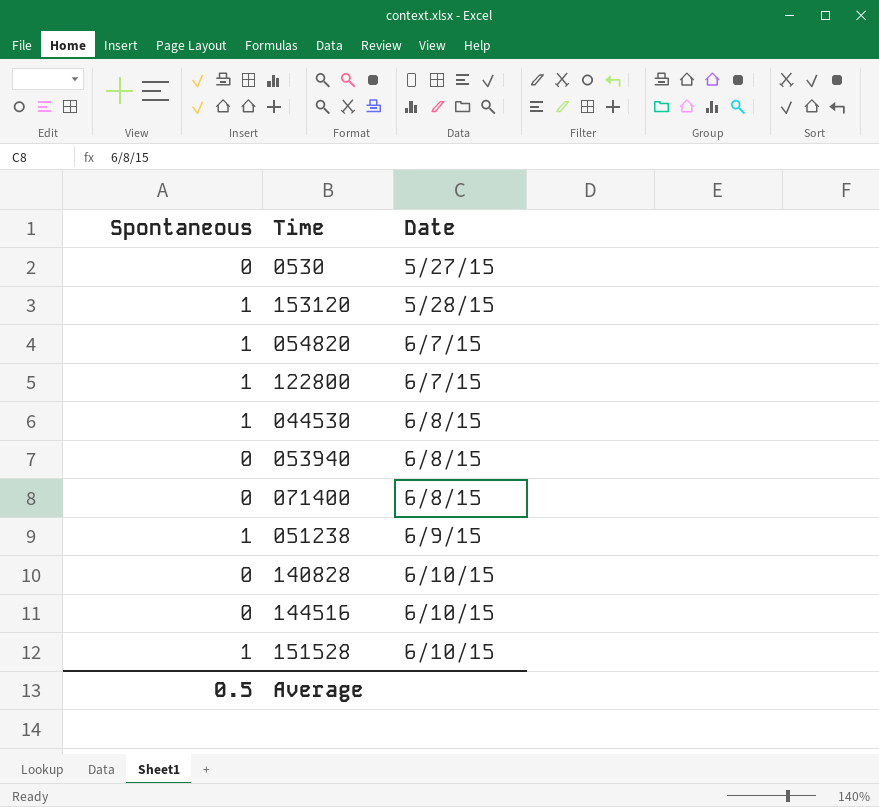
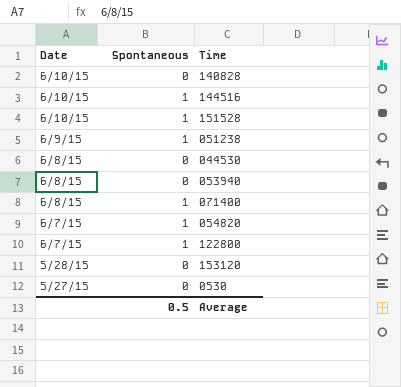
row order: Date ascending -> Date descending
column Date | position: 3 -> 1
144516 | Spontaneous: 0 -> 1
044530 | Spontaneous: 1 -> 0
071400 | Spontaneous: 0 -> 1
153120 | Spontaneous: 1 -> 0

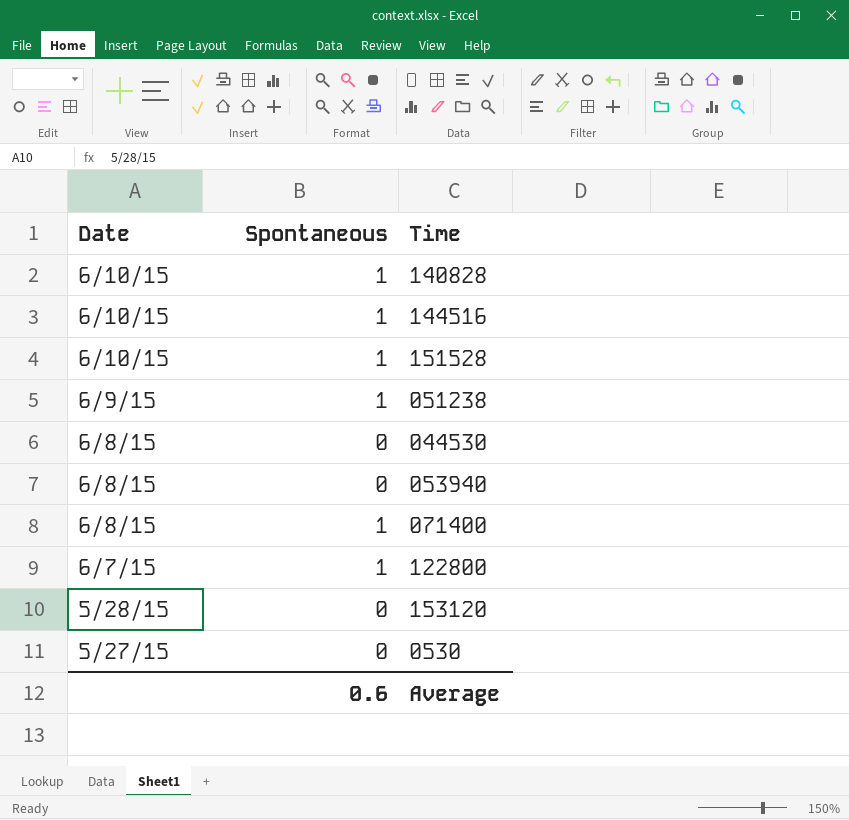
row 054820: 6/7/15 | 1 -> none
140828 | Spontaneous: 0 -> 1
Average | Spontaneous: 0.5 -> 0.6

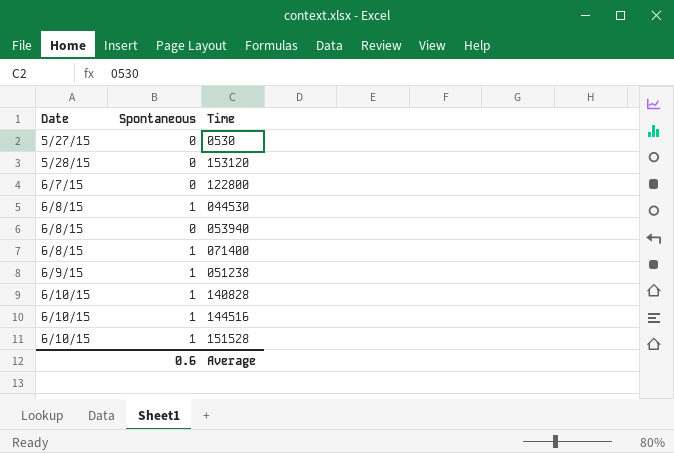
row order: Date descending -> Date ascending
122800 | Spontaneous: 1 -> 0
044530 | Spontaneous: 0 -> 1

